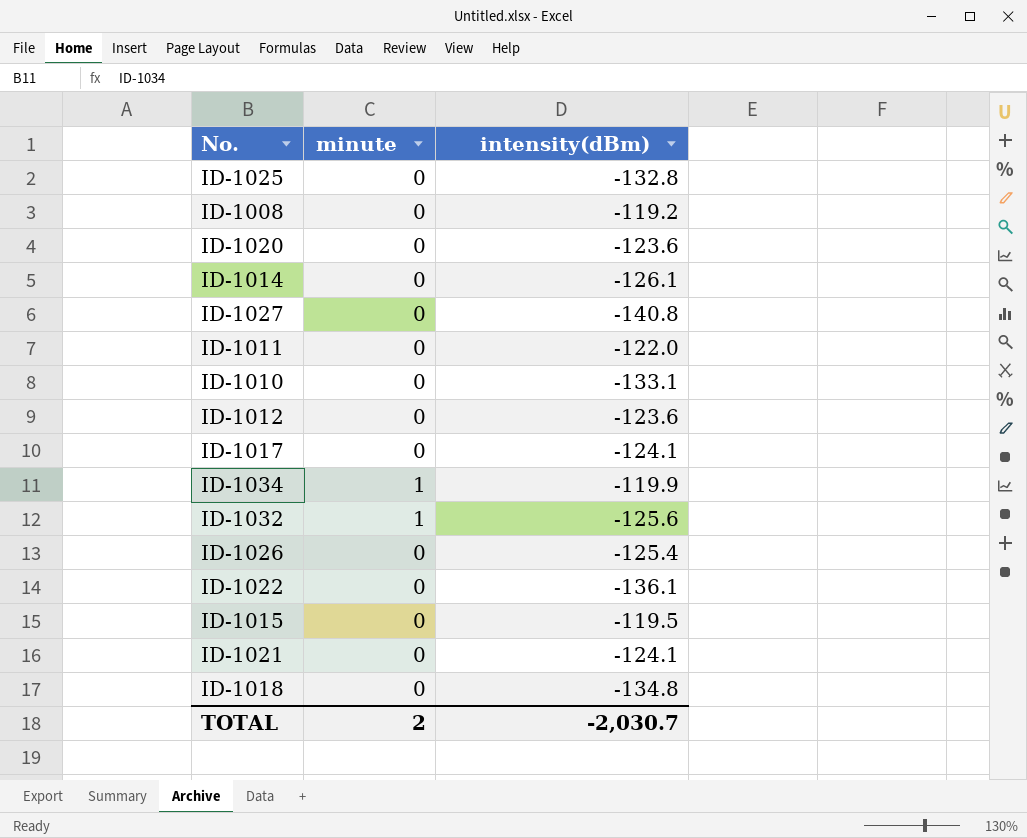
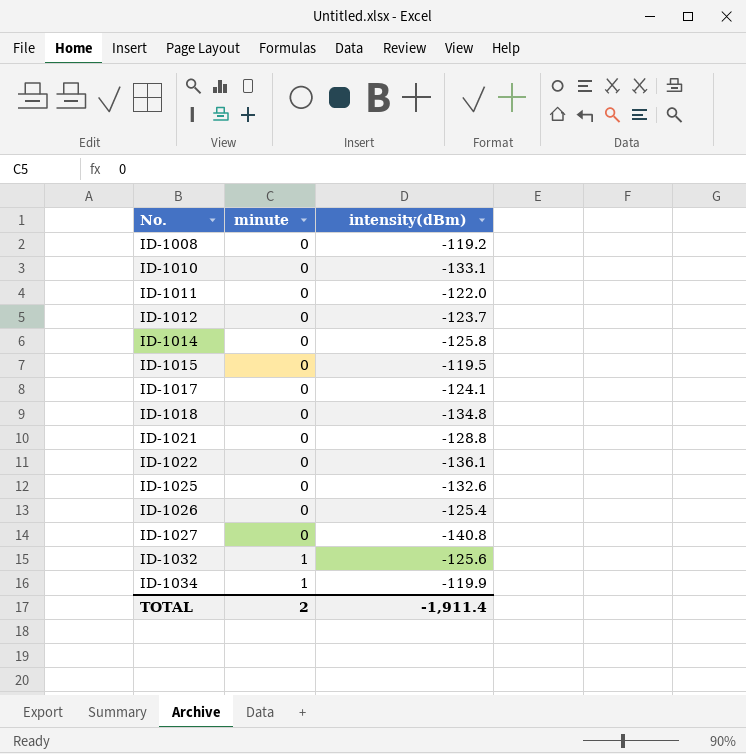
row order: none -> No. ascending
row ID-1020: 0 | -123.6 -> none
ID-1012 | intensity(dBm): -123.6 -> -123.7
ID-1014 | intensity(dBm): -126.1 -> -125.8
ID-1021 | intensity(dBm): -124.1 -> -128.8
ID-1025 | intensity(dBm): -132.8 -> -132.6
TOTAL | intensity(dBm): -2,030.7 -> -1,911.4

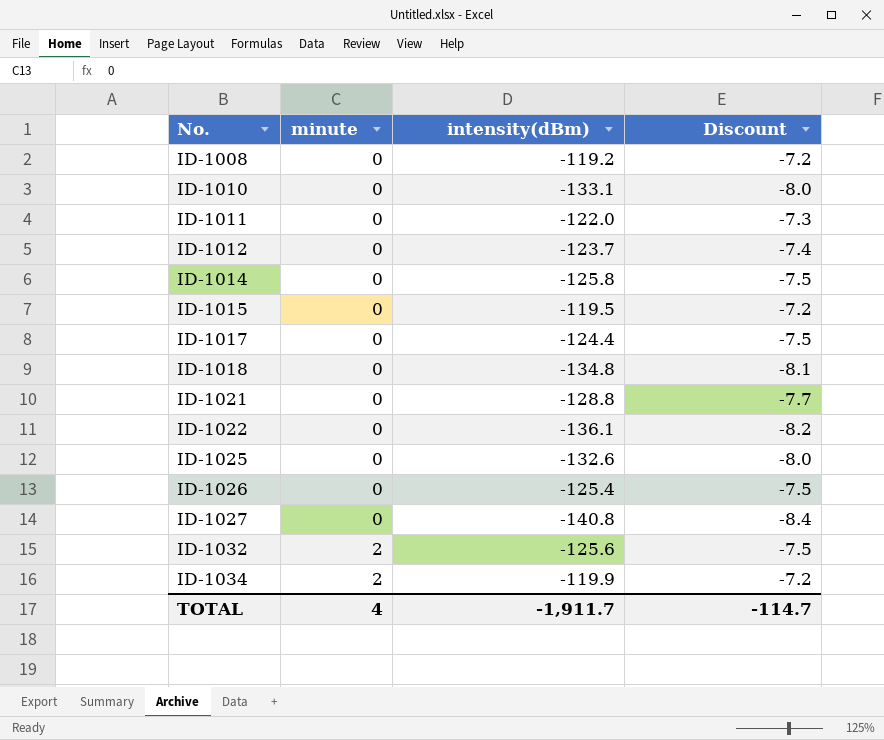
column Discount | formula: none -> [intensity(dBm)] * 0.06
ID-1017 | intensity(dBm): -124.1 -> -124.4
ID-1032 | minute: 1 -> 2
ID-1034 | minute: 1 -> 2
TOTAL | minute: 2 -> 4
TOTAL | intensity(dBm): -1,911.4 -> -1,911.7

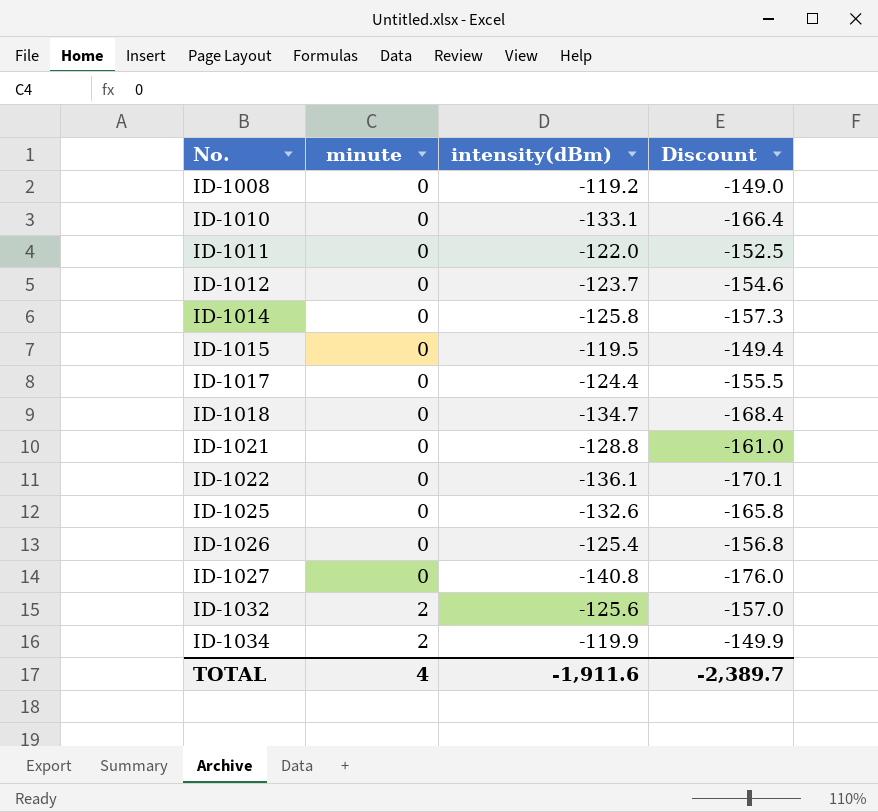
column Discount | formula: [intensity(dBm)] * 0.06 -> [intensity(dBm)] * 1.25
ID-1018 | intensity(dBm): -134.8 -> -134.7
TOTAL | intensity(dBm): -1,911.7 -> -1,911.6
TOTAL | Discount: -114.7 -> -2,389.7

